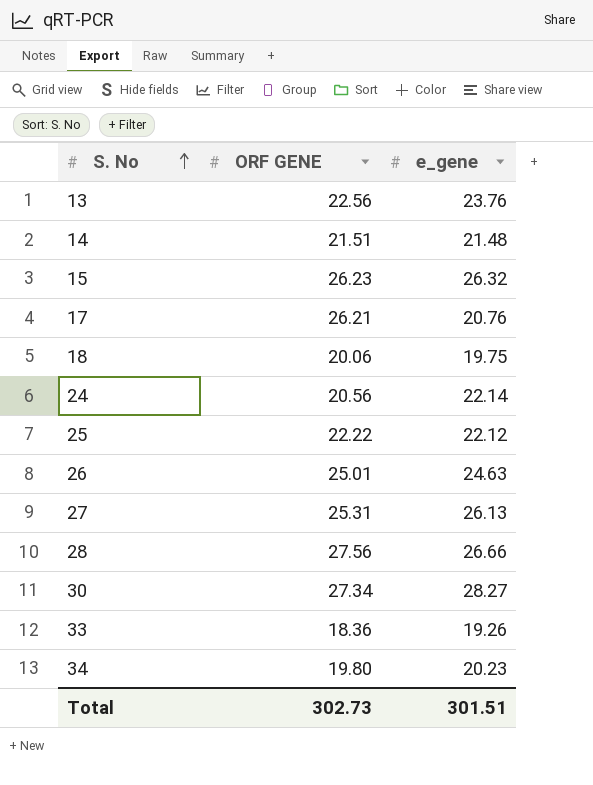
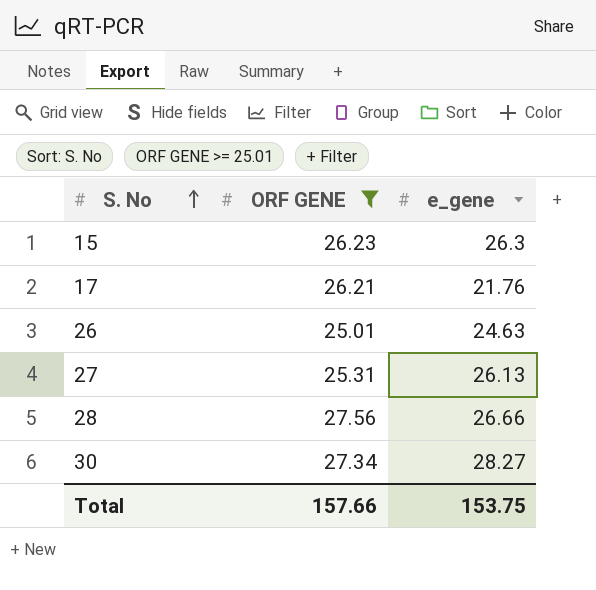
filter: none -> ORF GENE >= 25.01
15 | e_gene: 26.32 -> 26.3
17 | e_gene: 20.76 -> 21.76
Total | ORF GENE: 302.73 -> 157.66
Total | e_gene: 301.51 -> 153.75

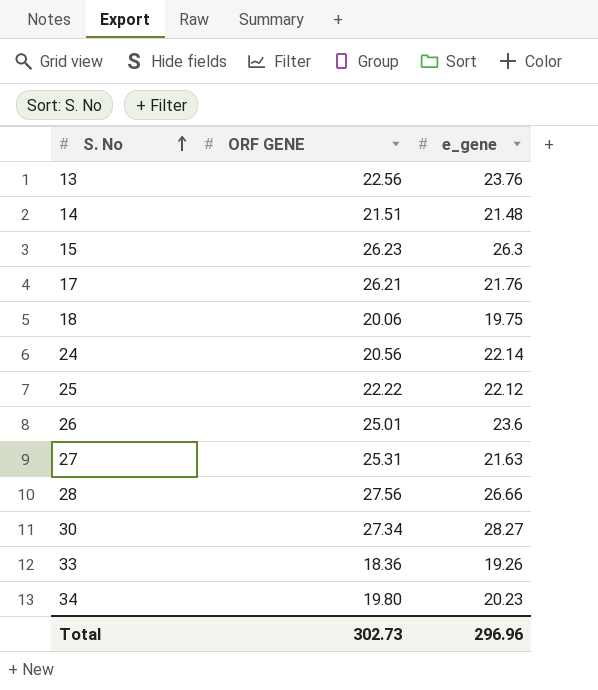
filter: ORF GENE >= 25.01 -> none
26 | e_gene: 24.63 -> 23.6
27 | e_gene: 26.13 -> 21.63
Total | ORF GENE: 157.66 -> 302.73
Total | e_gene: 153.75 -> 296.96

